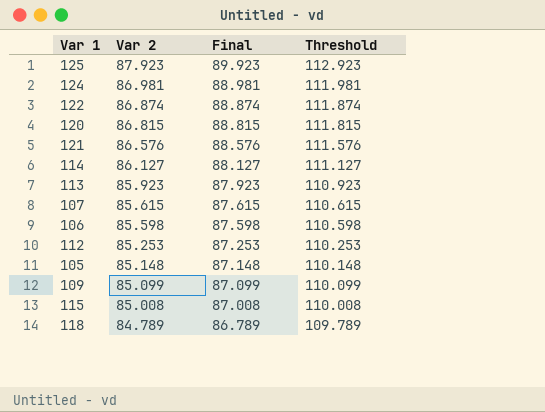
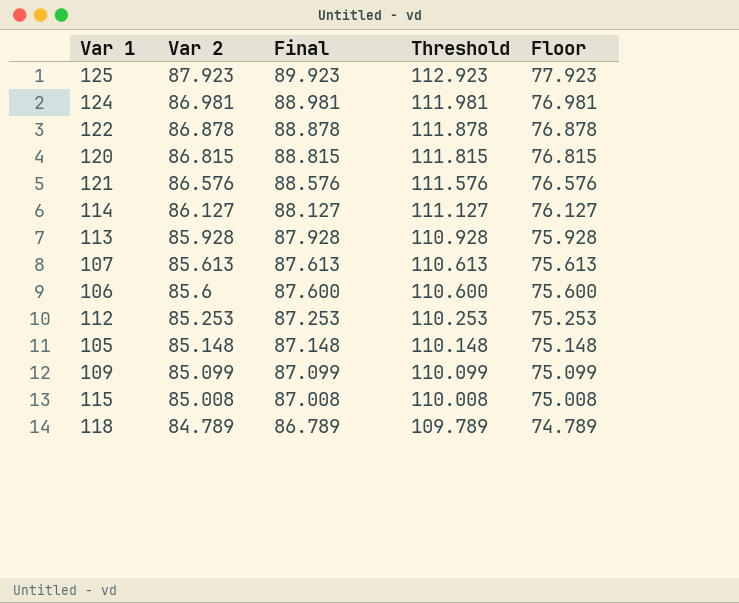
column Floor | formula: none -> [Var 2] - 10
122 | Var 2: 86.874 -> 86.878
122 | Final: 88.874 -> 88.878
122 | Threshold: 111.874 -> 111.878
113 | Var 2: 85.923 -> 85.928
113 | Final: 87.923 -> 87.928
113 | Threshold: 110.923 -> 110.928
107 | Var 2: 85.615 -> 85.613
107 | Final: 87.615 -> 87.613
107 | Threshold: 110.615 -> 110.613
106 | Var 2: 85.598 -> 85.6
106 | Final: 87.598 -> 87.600
106 | Threshold: 110.598 -> 110.600

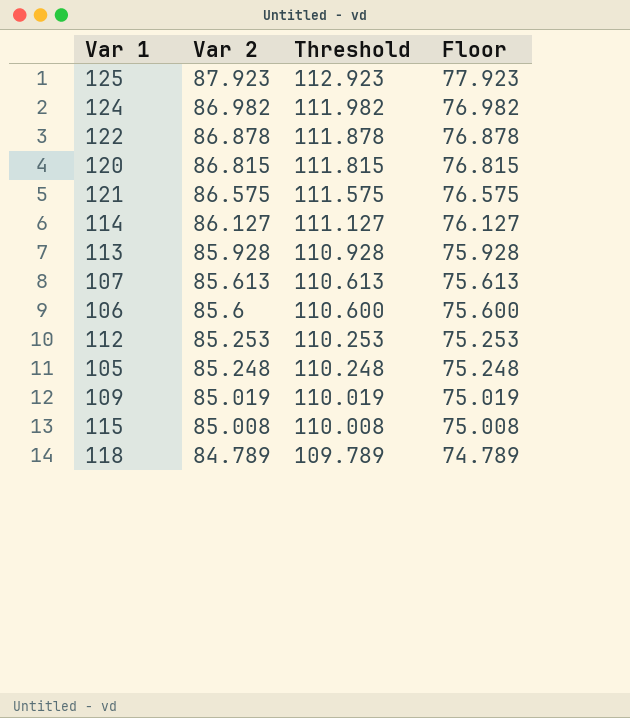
column Final | formula: [Var 2] + 2 -> none
124 | Var 2: 86.981 -> 86.982
124 | Threshold: 111.981 -> 111.982
124 | Floor: 76.981 -> 76.982
121 | Var 2: 86.576 -> 86.575
121 | Threshold: 111.576 -> 111.575
121 | Floor: 76.576 -> 76.575
105 | Var 2: 85.148 -> 85.248
105 | Threshold: 110.148 -> 110.248
105 | Floor: 75.148 -> 75.248
109 | Var 2: 85.099 -> 85.019
109 | Threshold: 110.099 -> 110.019
109 | Floor: 75.099 -> 75.019

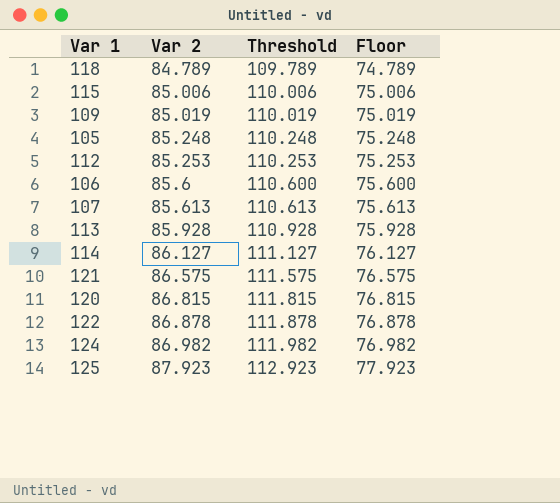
row order: Var 2 descending -> Var 2 ascending
115 | Var 2: 85.008 -> 85.006
115 | Threshold: 110.008 -> 110.006
115 | Floor: 75.008 -> 75.006

